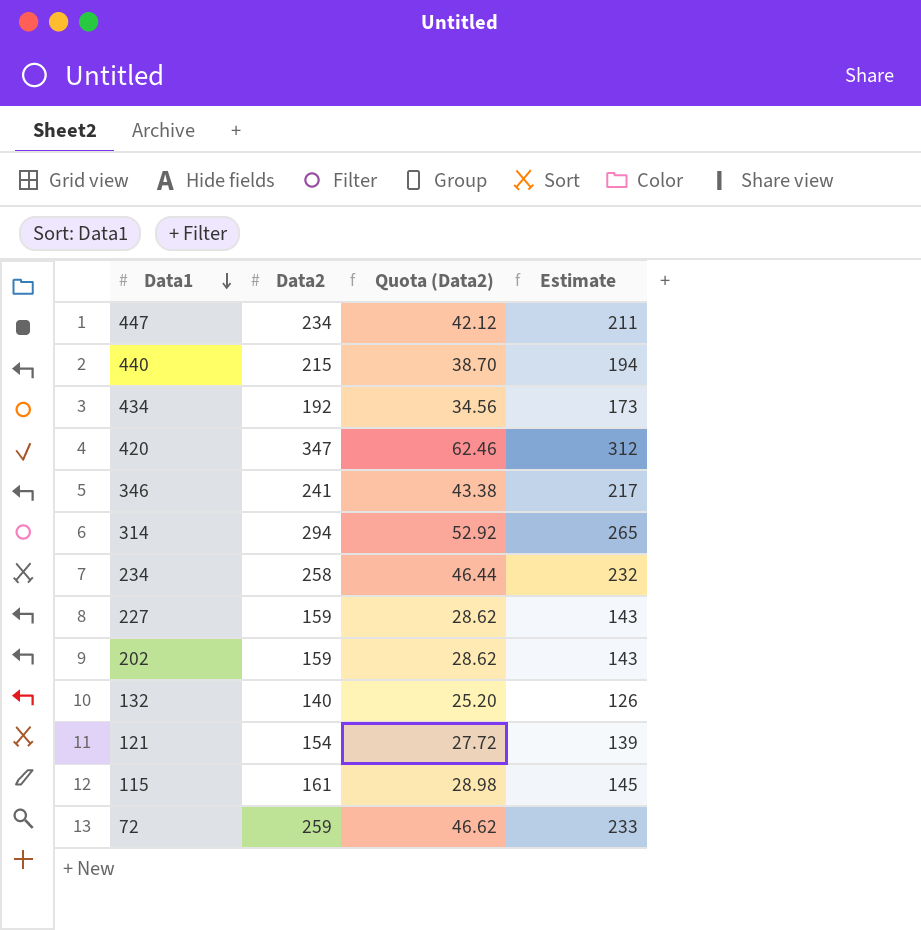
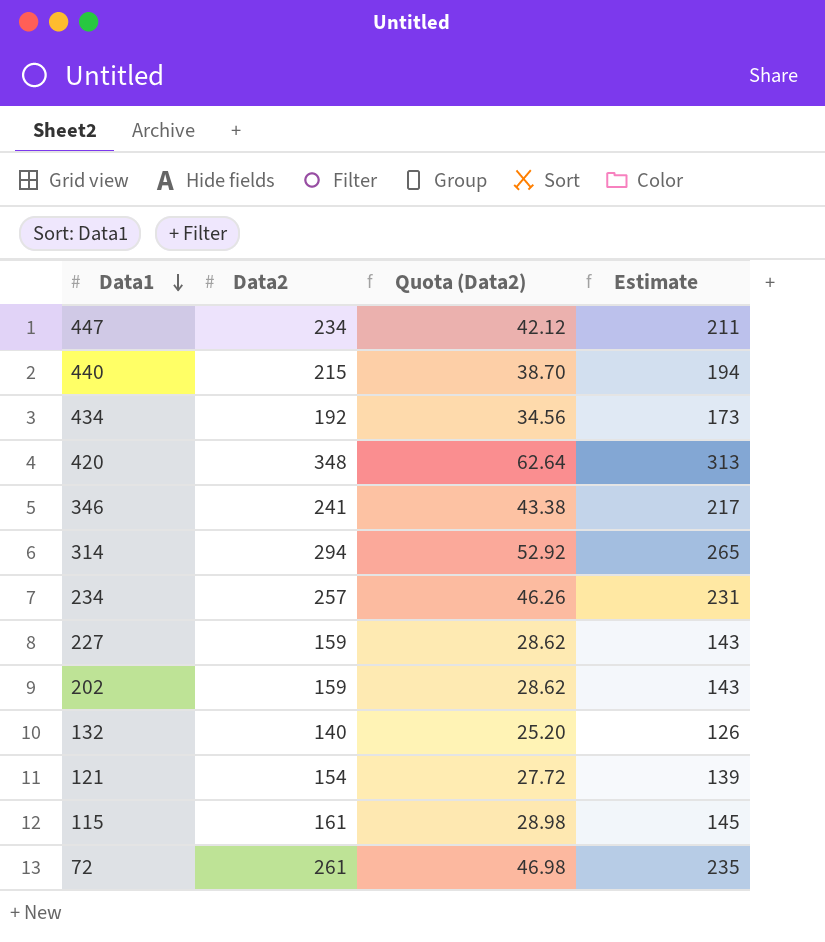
420 | Data2: 347 -> 348
420 | Quota (Data2): 62.46 -> 62.64
420 | Estimate: 312 -> 313
234 | Data2: 258 -> 257
234 | Quota (Data2): 46.44 -> 46.26
234 | Estimate: 232 -> 231
72 | Data2: 259 -> 261
72 | Quota (Data2): 46.62 -> 46.98
72 | Estimate: 233 -> 235

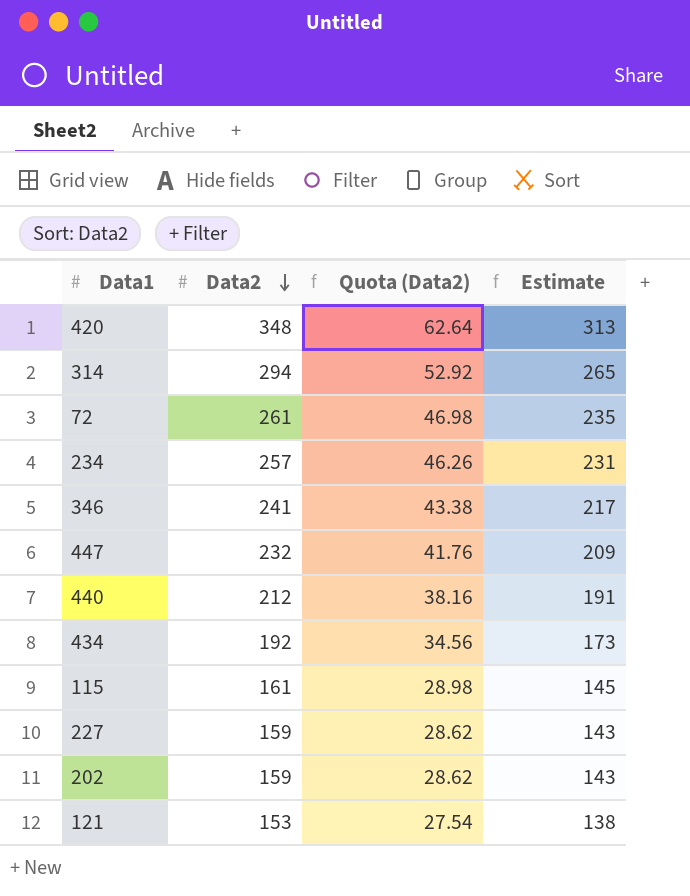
row order: Data1 descending -> Data2 descending
row 132: 140 | 25.20 | 126 -> none
447 | Data2: 234 -> 232
447 | Quota (Data2): 42.12 -> 41.76
447 | Estimate: 211 -> 209
440 | Data2: 215 -> 212
440 | Quota (Data2): 38.70 -> 38.16
440 | Estimate: 194 -> 191
121 | Data2: 154 -> 153
121 | Quota (Data2): 27.72 -> 27.54
121 | Estimate: 139 -> 138

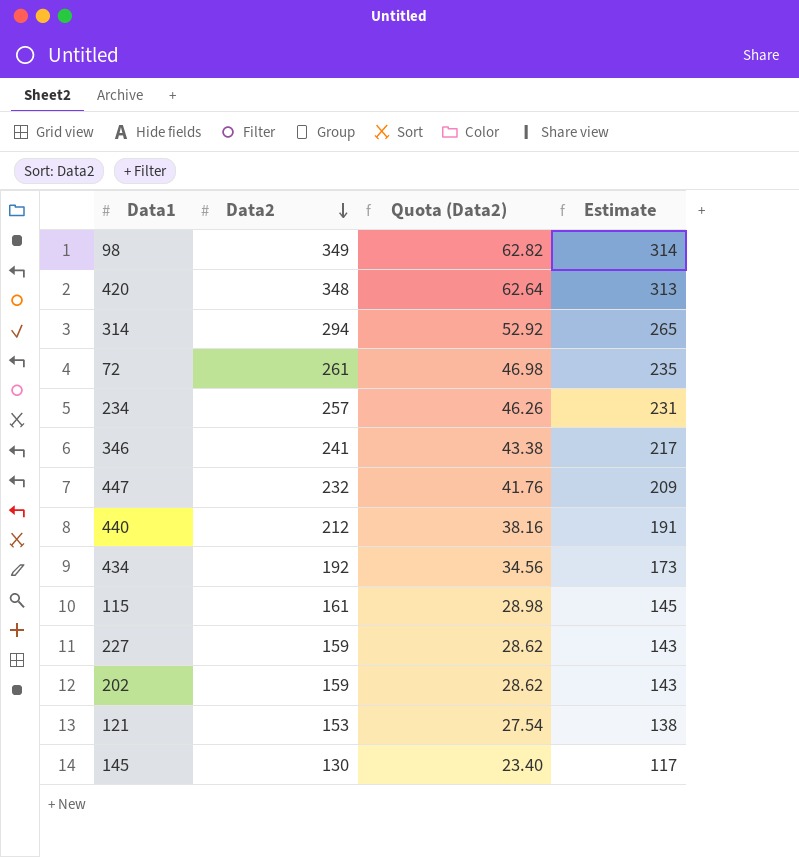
row 98: none -> 349 | 62.82 | 314
row 145: none -> 130 | 23.40 | 117

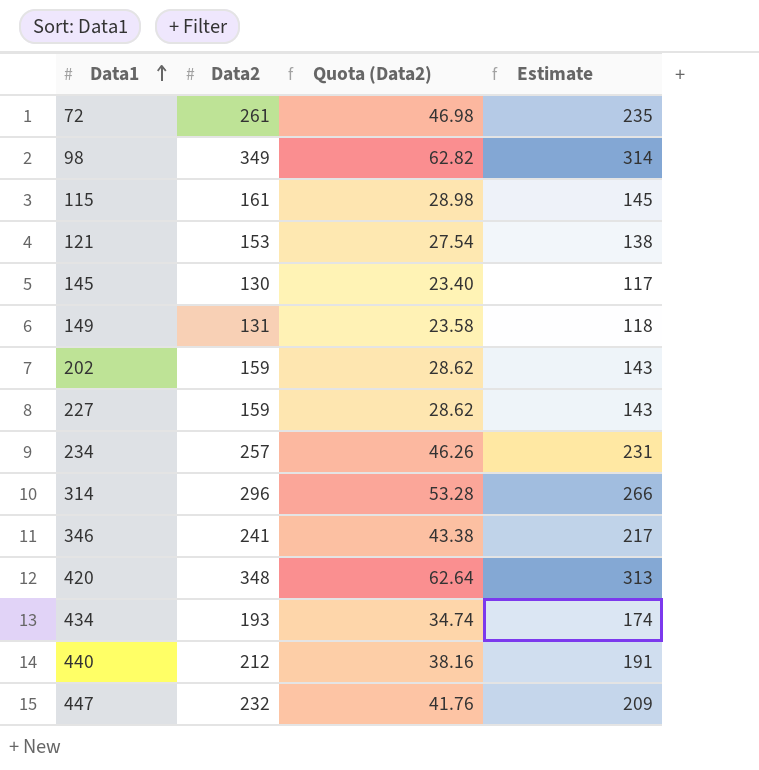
row order: Data2 descending -> Data1 ascending
row 149: none -> 131 | 23.58 | 118
314 | Data2: 294 -> 296
314 | Quota (Data2): 52.92 -> 53.28
314 | Estimate: 265 -> 266
434 | Data2: 192 -> 193
434 | Quota (Data2): 34.56 -> 34.74
434 | Estimate: 173 -> 174

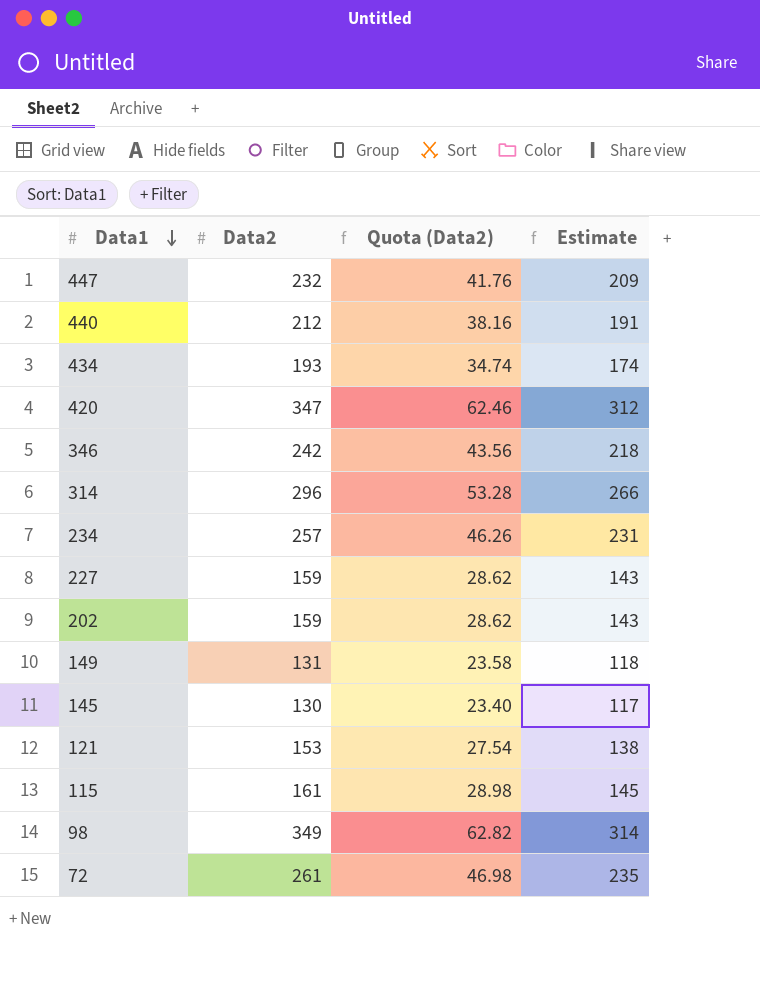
row order: Data1 ascending -> Data1 descending
420 | Data2: 348 -> 347
420 | Quota (Data2): 62.64 -> 62.46
420 | Estimate: 313 -> 312
346 | Data2: 241 -> 242
346 | Quota (Data2): 43.38 -> 43.56
346 | Estimate: 217 -> 218

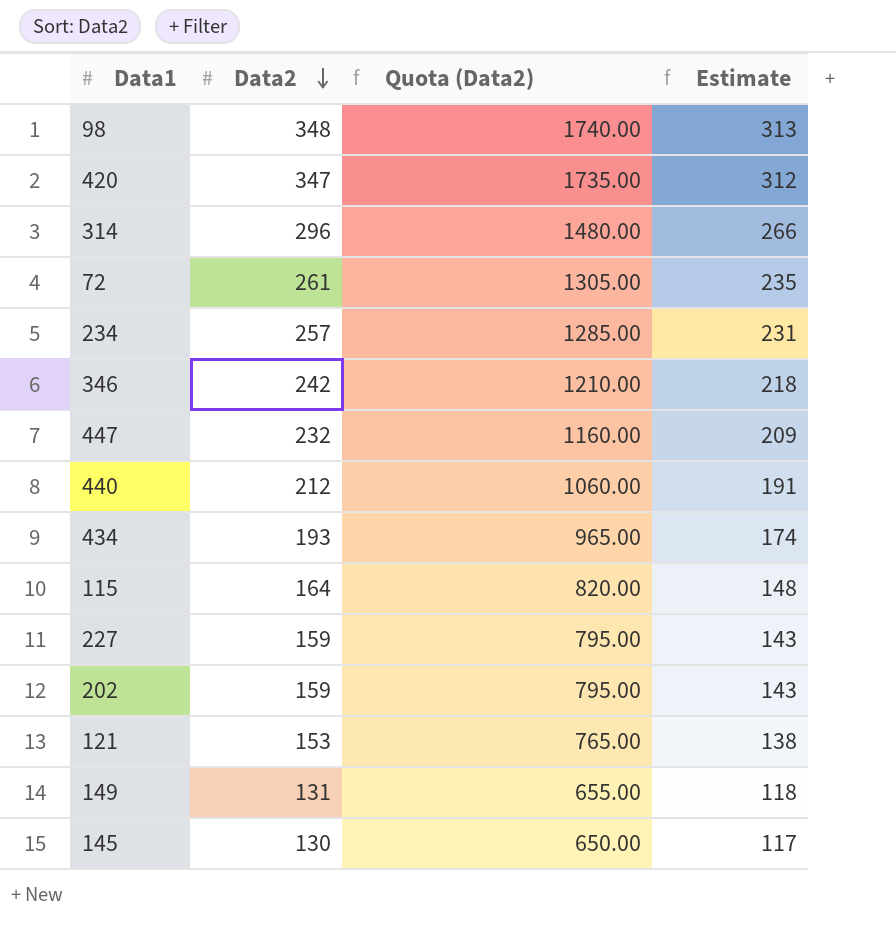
row order: Data1 descending -> Data2 descending
column Quota (Data2) | formula: [Data2] * 0.18 -> [Data2] * 5
98 | Data2: 349 -> 348
98 | Estimate: 314 -> 313
115 | Data2: 161 -> 164
115 | Estimate: 145 -> 148

